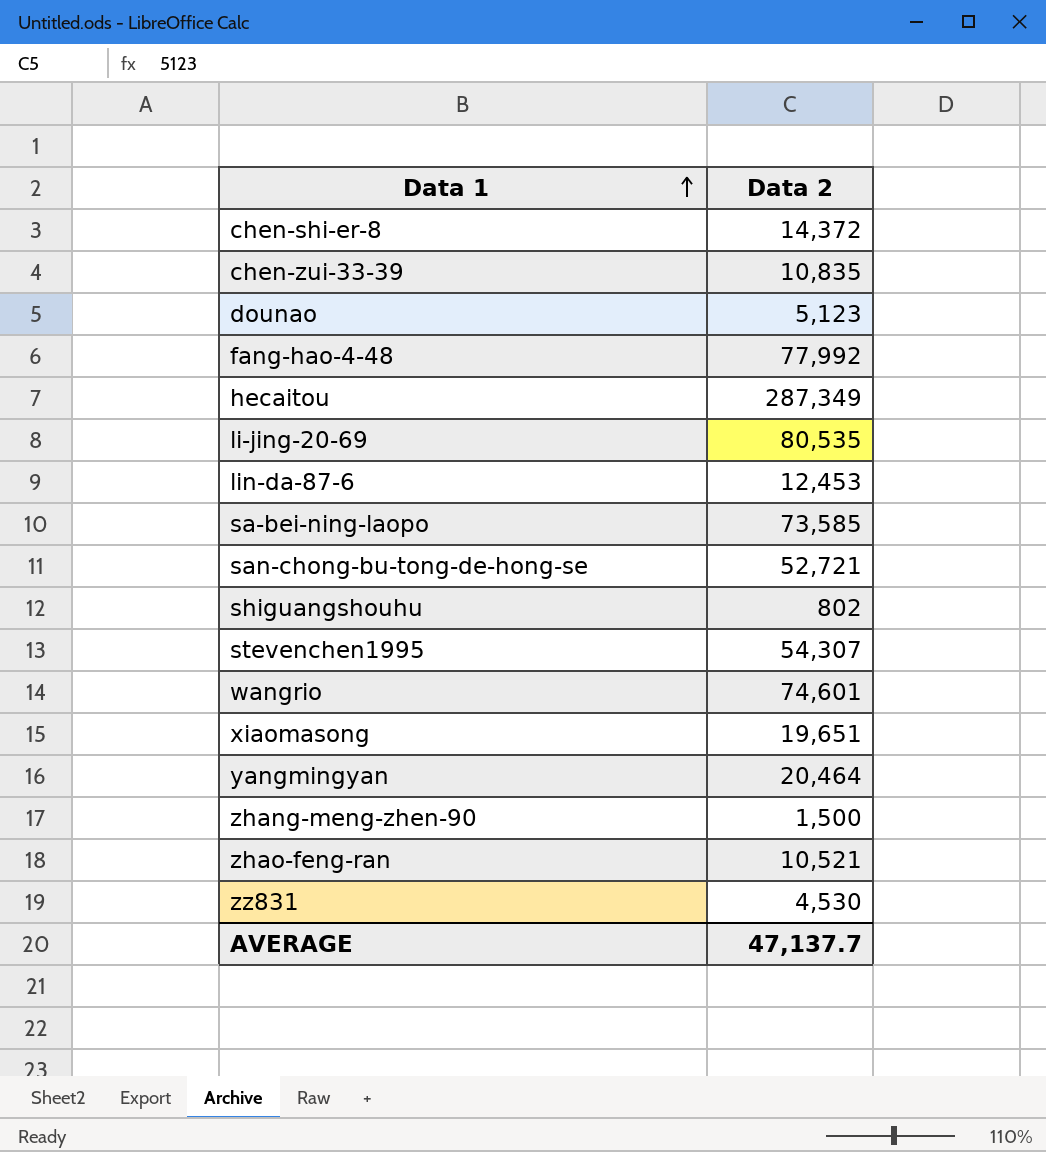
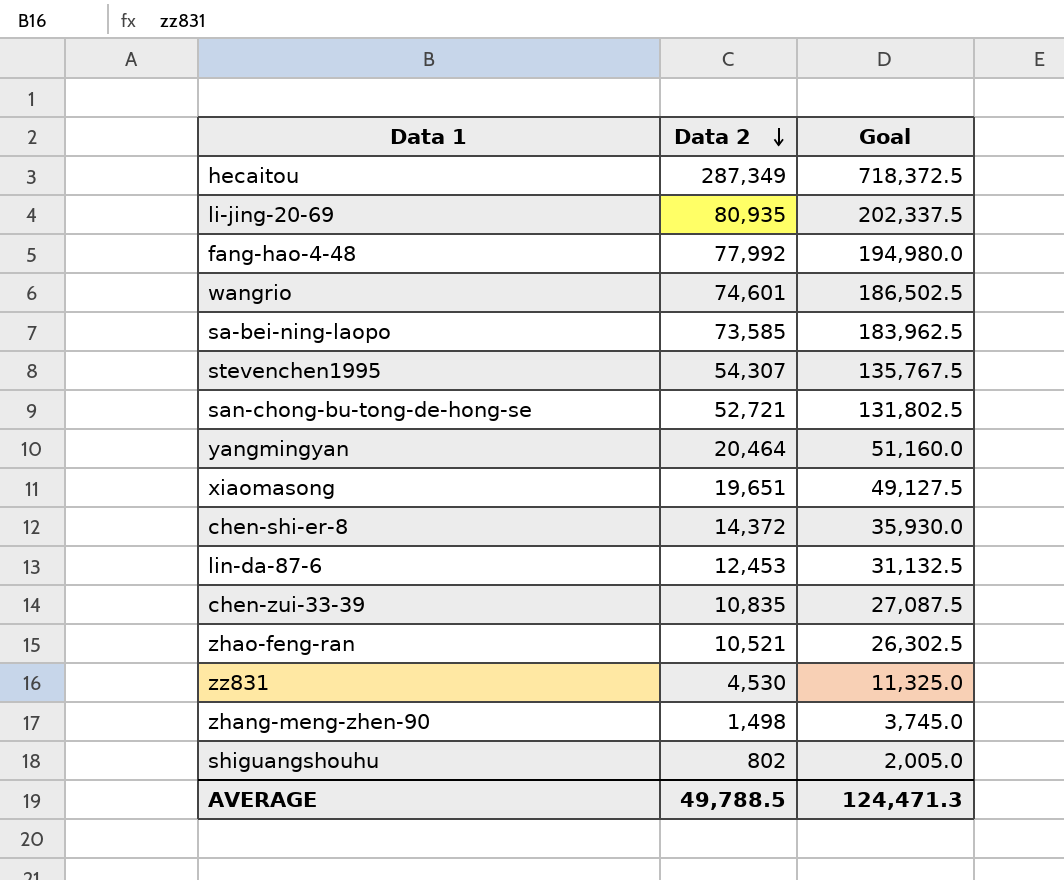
row order: Data 1 ascending -> Data 2 descending
column Goal | formula: none -> [Data 2] * 2.5
row dounao: 5,123 -> none
li-jing-20-69 | Data 2: 80,535 -> 80,935
zhang-meng-zhen-90 | Data 2: 1,500 -> 1,498
AVERAGE | Data 2: 47,137.7 -> 49,788.5

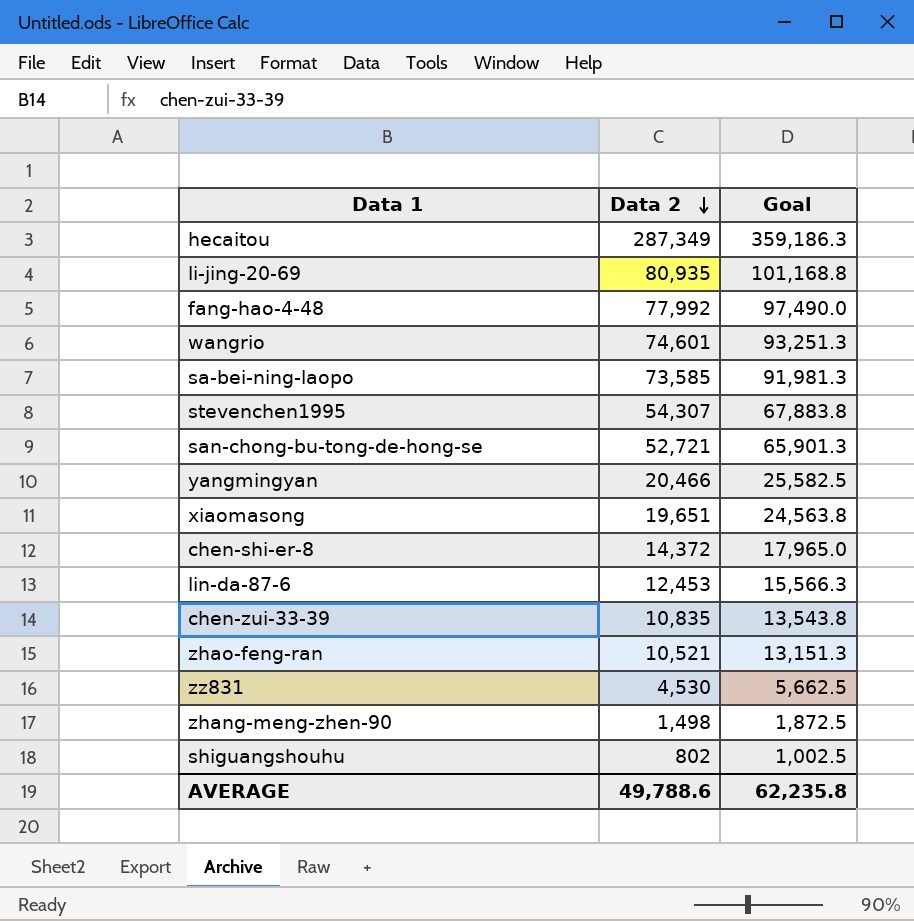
column Goal | formula: [Data 2] * 2.5 -> [Data 2] * 1.25
yangmingyan | Data 2: 20,464 -> 20,466
AVERAGE | Data 2: 49,788.5 -> 49,788.6
AVERAGE | Goal: 124,471.3 -> 62,235.8

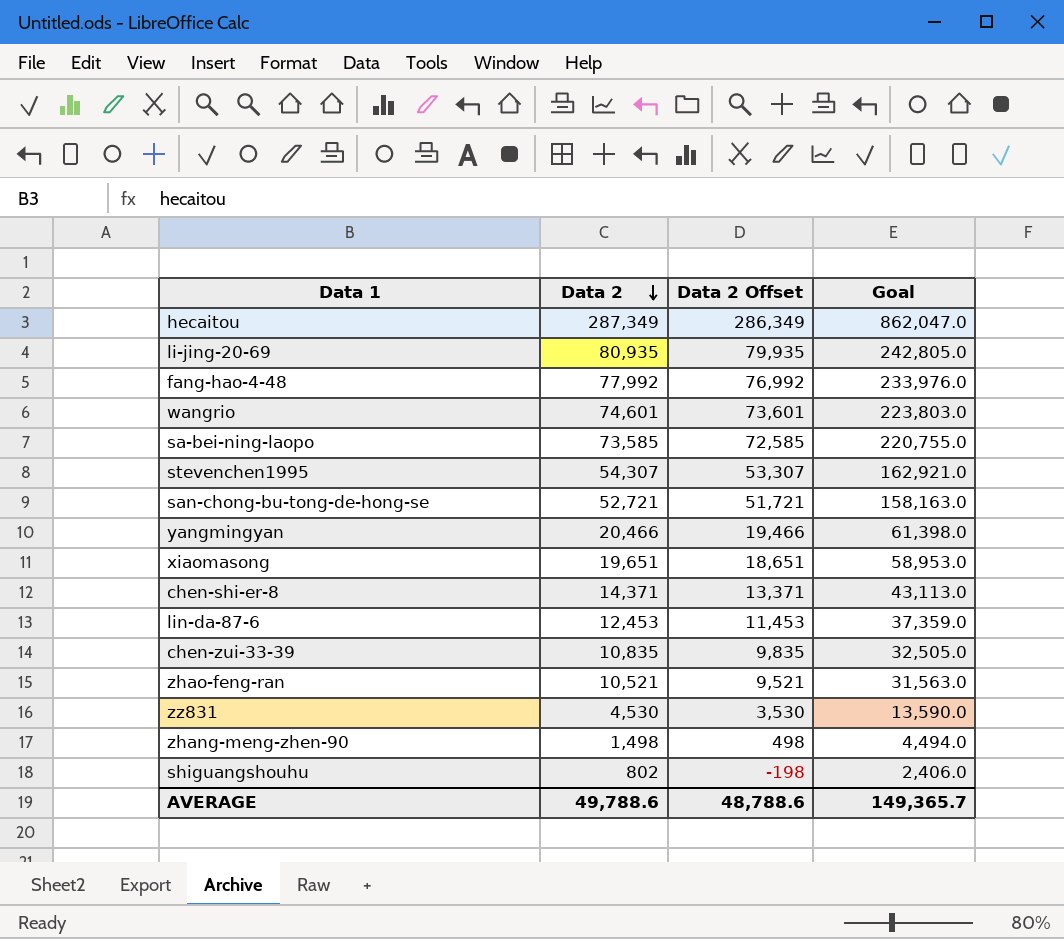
column Data 2 Offset | formula: none -> [Data 2] - 1000
column Goal | formula: [Data 2] * 1.25 -> [Data 2] * 3
chen-shi-er-8 | Data 2: 14,372 -> 14,371
AVERAGE | Goal: 62,235.8 -> 149,365.7

